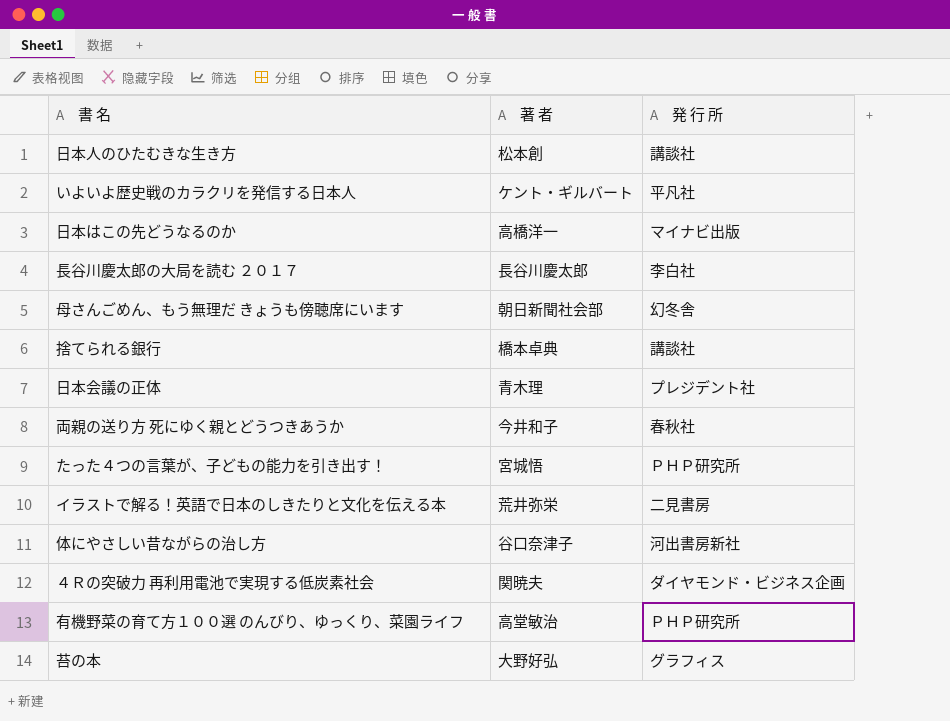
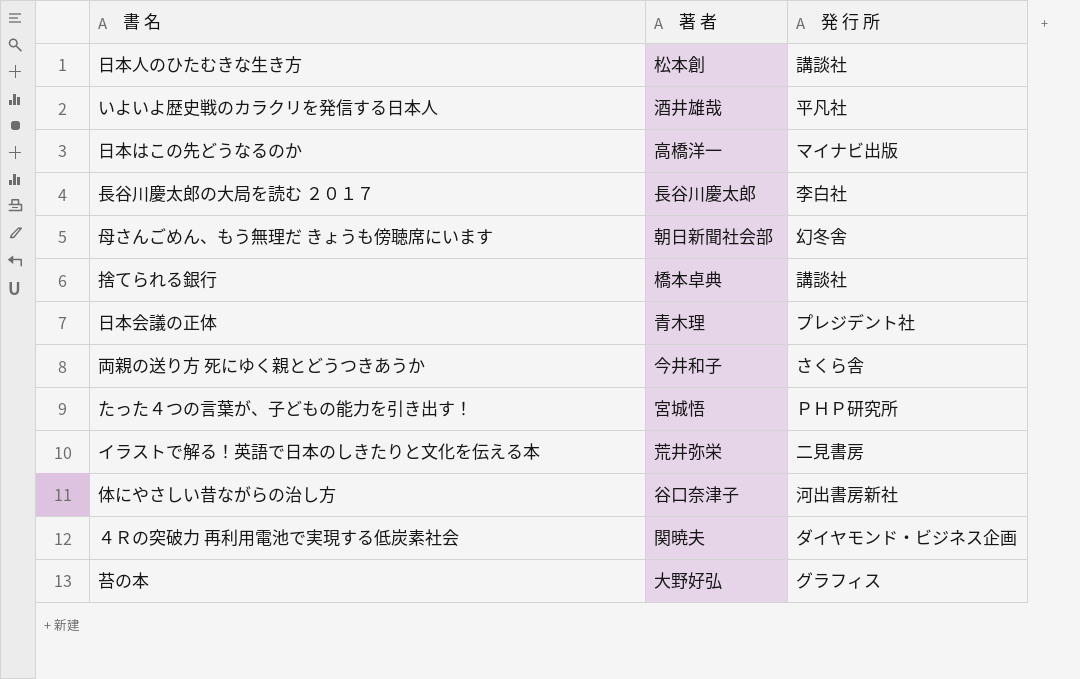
row 有機野菜の育て方１００選 のんびり、ゆっくり、菜園ライフ: 高堂敏治 | ＰＨＰ研究所 -> none
いよいよ歴史戦のカラクリを発信する日本人 | 著 者: ケント・ギルバート -> 酒井雄哉
両親の送り方 死にゆく親とどうつきあうか | 発 行 所: 春秋社 -> さくら舎

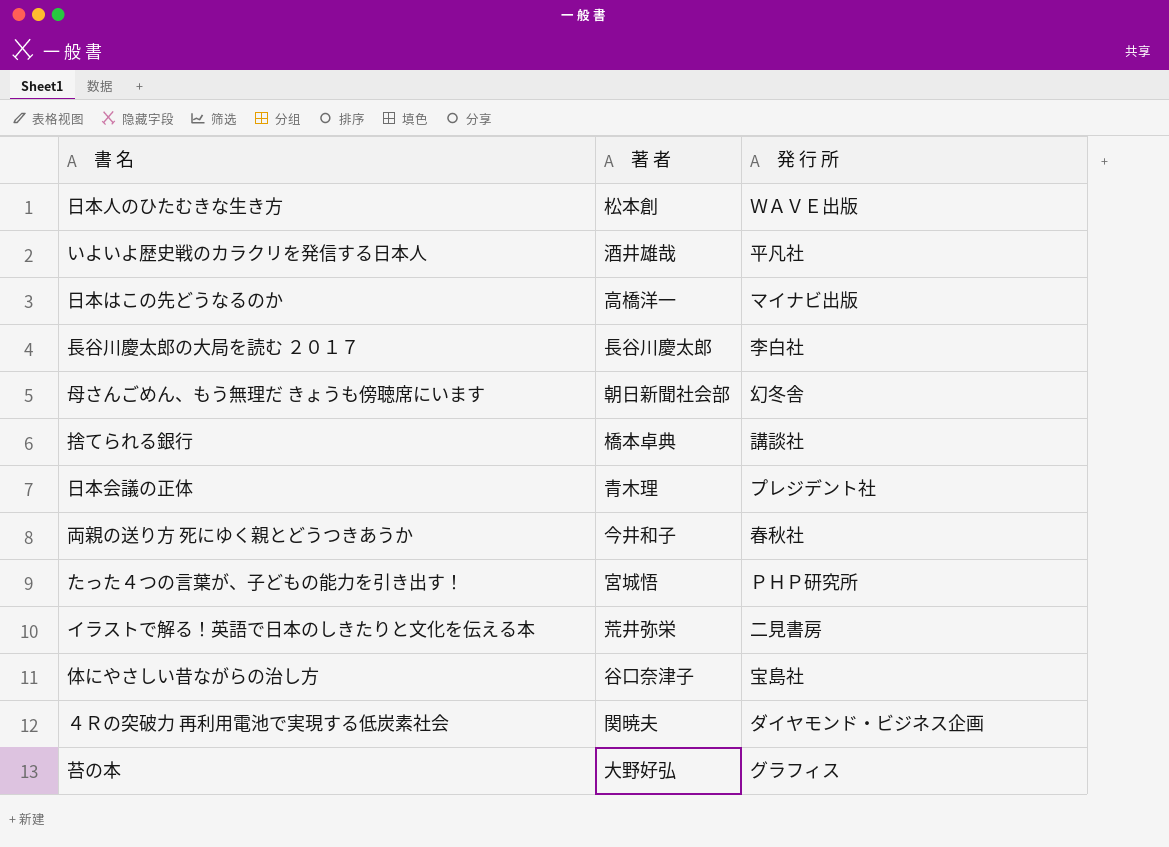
日本人のひたむきな生き方 | 発 行 所: 講談社 -> ＷＡＶＥ出版
両親の送り方 死にゆく親とどうつきあうか | 発 行 所: さくら舎 -> 春秋社
体にやさしい昔ながらの治し方 | 発 行 所: 河出書房新社 -> 宝島社

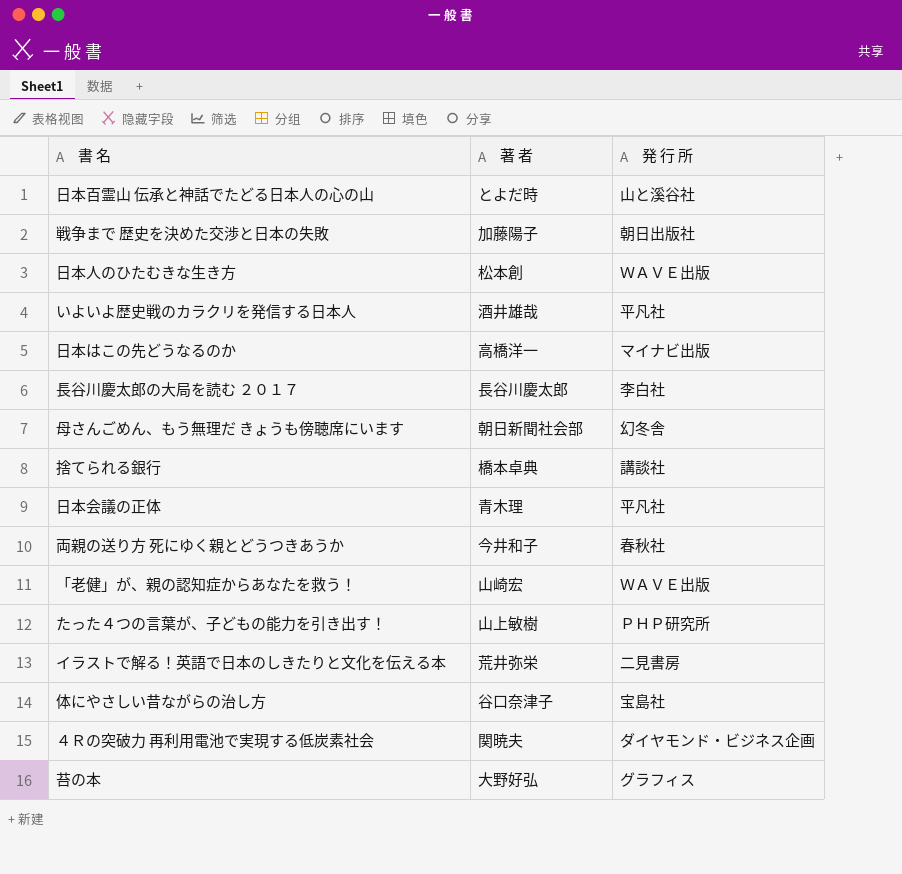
row 日本百霊山 伝承と神話でたどる日本人の心の山: none -> とよだ時 | 山と溪谷社
row 戦争まで 歴史を決めた交渉と日本の失敗: none -> 加藤陽子 | 朝日出版社
日本会議の正体 | 発 行 所: プレジデント社 -> 平凡社
row 「老健」が、親の認知症からあなたを救う！: none -> 山崎宏 | ＷＡＶＥ出版
たった４つの言葉が、子どもの能力を引き出す！ | 著 者: 宮城悟 -> 山上敏樹

